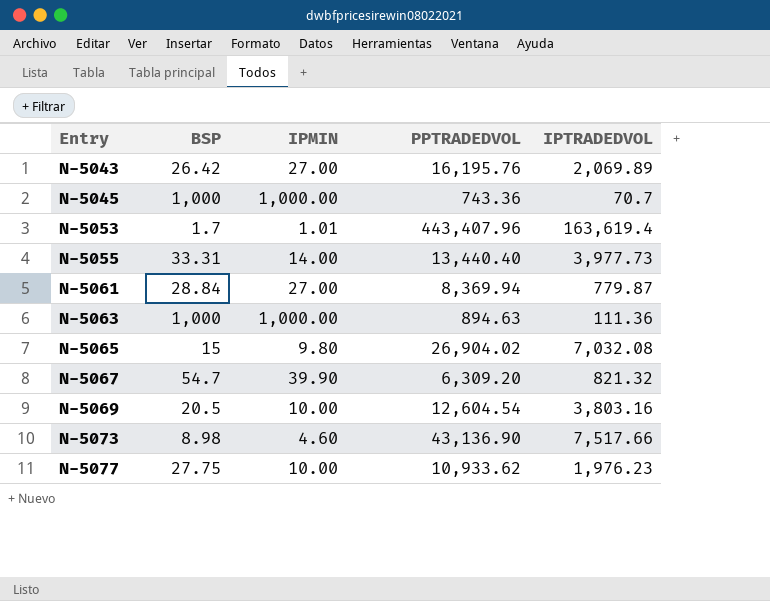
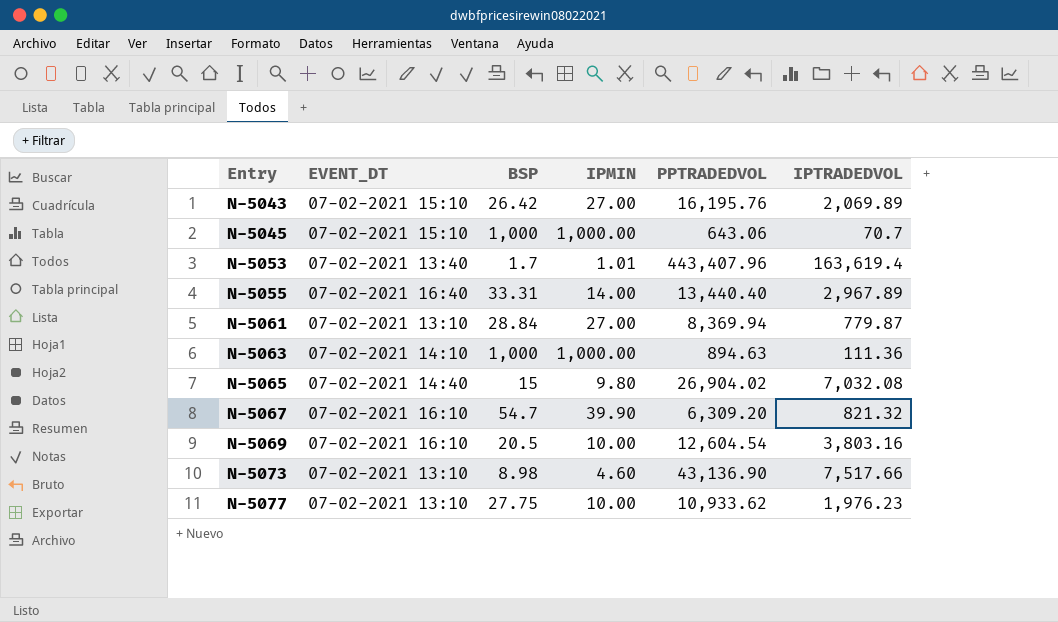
column EVENT_DT | position: none -> 2
N-5045 | PPTRADEDVOL: 743.36 -> 643.06
N-5055 | IPTRADEDVOL: 3,977.73 -> 2,967.89

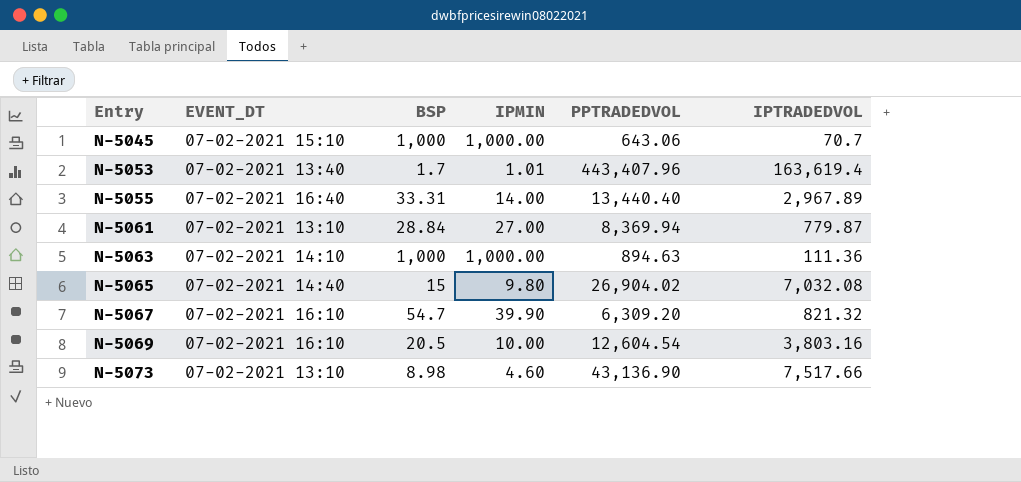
row N-5043: 07-02-2021 15:10 | 26.42 | 27.00 | 16,195.76 | 2,069.89 -> none
row N-5077: 07-02-2021 13:10 | 27.75 | 10.00 | 10,933.62 | 1,976.23 -> none

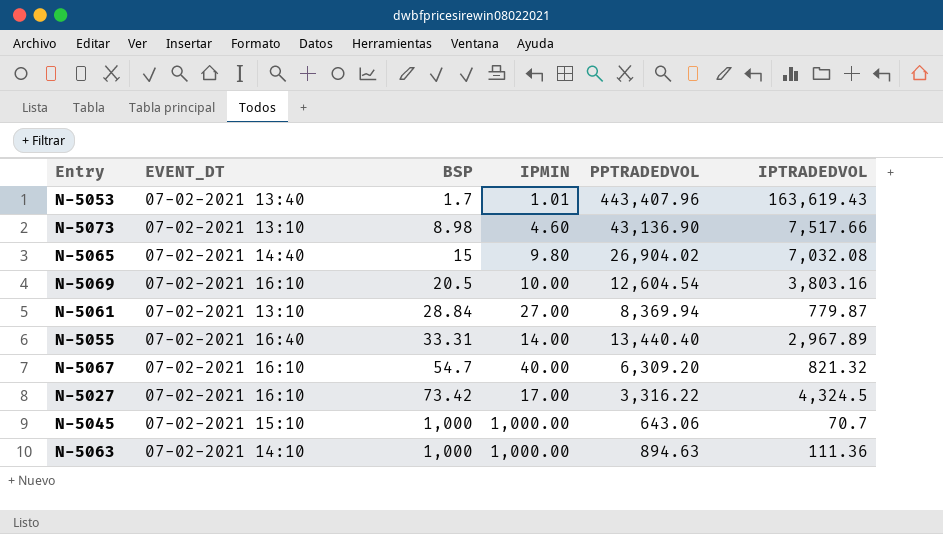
row order: Entry ascending -> BSP ascending
N-5053 | IPTRADEDVOL: 163,619.4 -> 163,619.43
N-5067 | IPMIN: 39.90 -> 40.00
row N-5027: none -> 07-02-2021 16:10 | 73.42 | 17.00 | 3,316.22 | 4,324.5

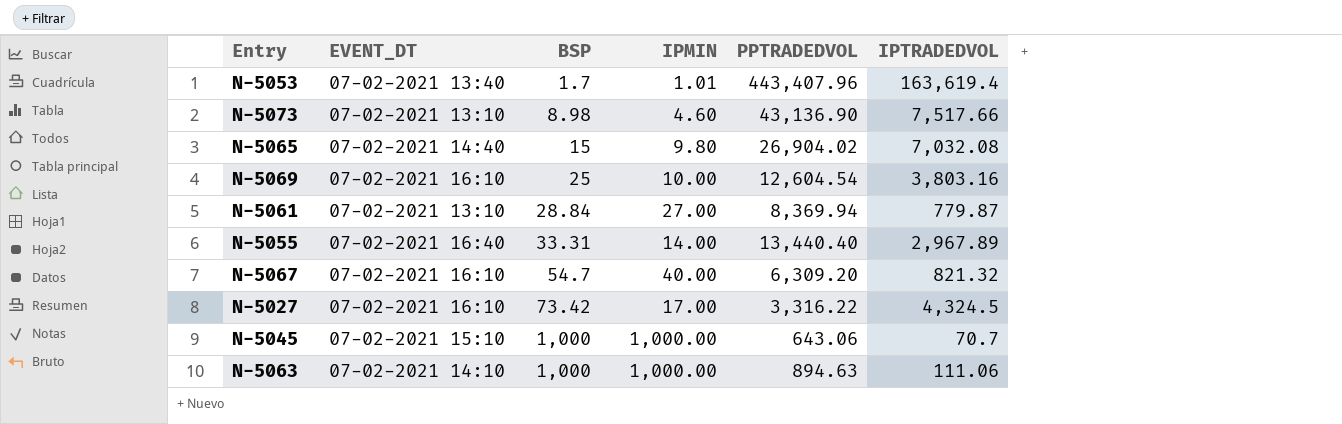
N-5053 | IPTRADEDVOL: 163,619.43 -> 163,619.4
N-5069 | BSP: 20.5 -> 25
N-5063 | IPTRADEDVOL: 111.36 -> 111.06

